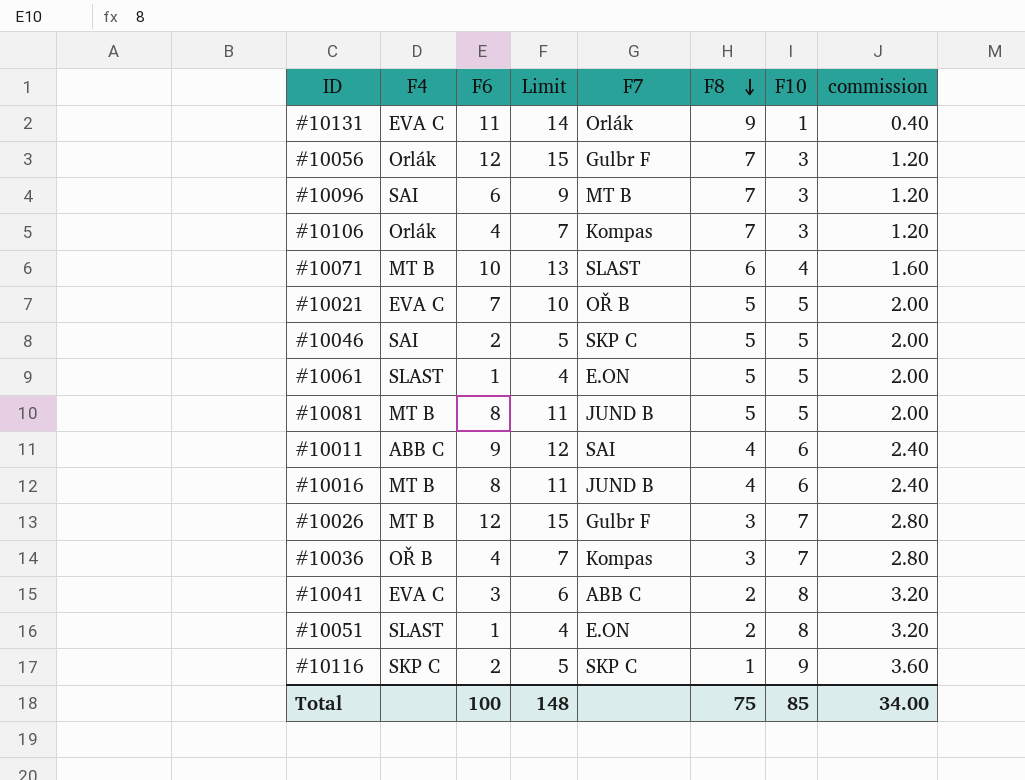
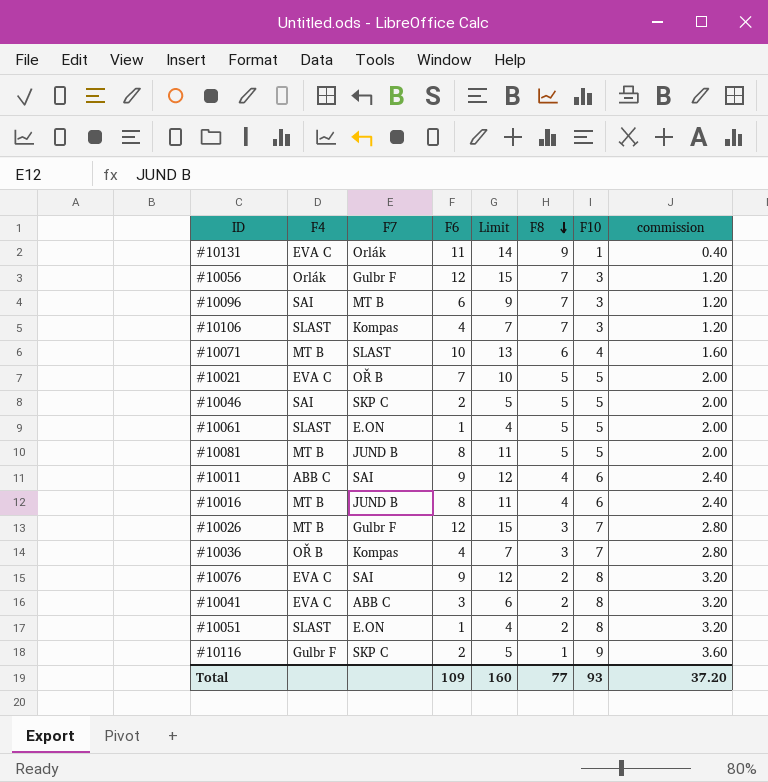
column F7 | position: 5 -> 3
#10106 | F4: Orlák -> SLAST
row #10076: none -> EVA C | SAI | 9 | 12 | 2 | 8 | 3.20
#10116 | F4: SKP C -> Gulbr F
Total | F6: 100 -> 109
Total | Limit: 148 -> 160
Total | F8: 75 -> 77
Total | F10: 85 -> 93
Total | commission: 34.00 -> 37.20

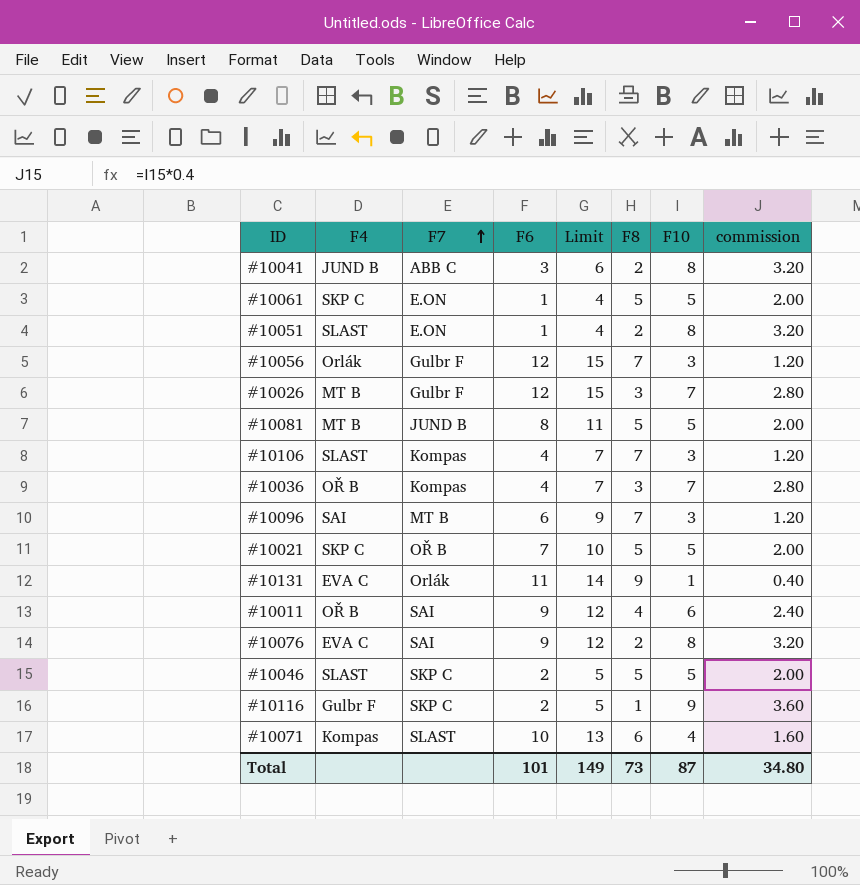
row order: F8 descending -> F7 ascending
row #10016: MT B | JUND B | 8 | 11 | 4 | 6 | 2.40 -> none
#10041 | F4: EVA C -> JUND B
#10061 | F4: SLAST -> SKP C
#10021 | F4: EVA C -> SKP C
#10011 | F4: ABB C -> OŘ B
#10046 | F4: SAI -> SLAST
#10071 | F4: MT B -> Kompas
Total | F6: 109 -> 101
Total | Limit: 160 -> 149
Total | F8: 77 -> 73
Total | F10: 93 -> 87
Total | commission: 37.20 -> 34.80

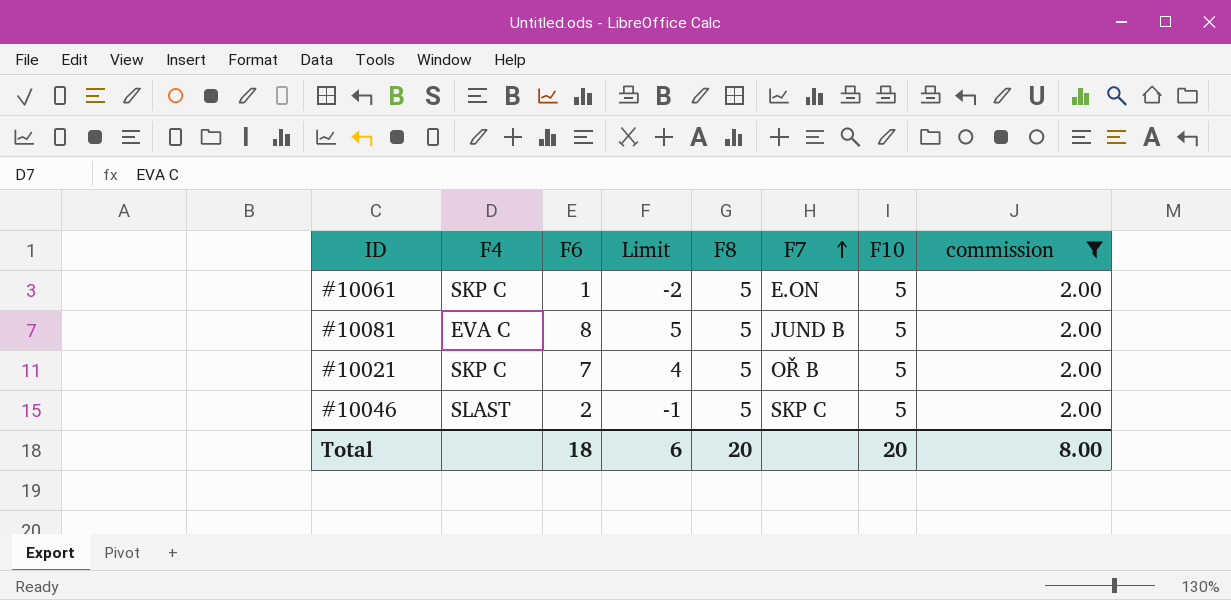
filter: none -> commission = 2.00
column Limit | formula: [F6] + 3 -> [F6] - 3
column F7 | position: 3 -> 6
#10081 | F4: MT B -> EVA C
Total | F6: 101 -> 18
Total | Limit: 149 -> 6
Total | F8: 73 -> 20
Total | F10: 87 -> 20
Total | commission: 34.80 -> 8.00

